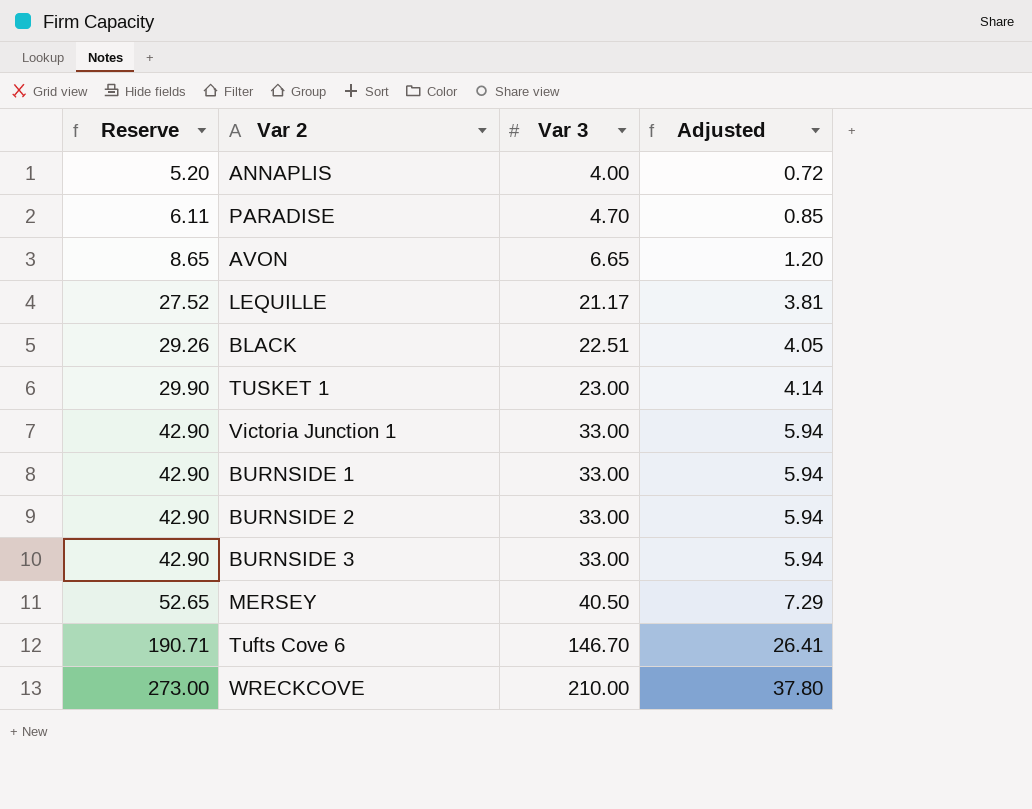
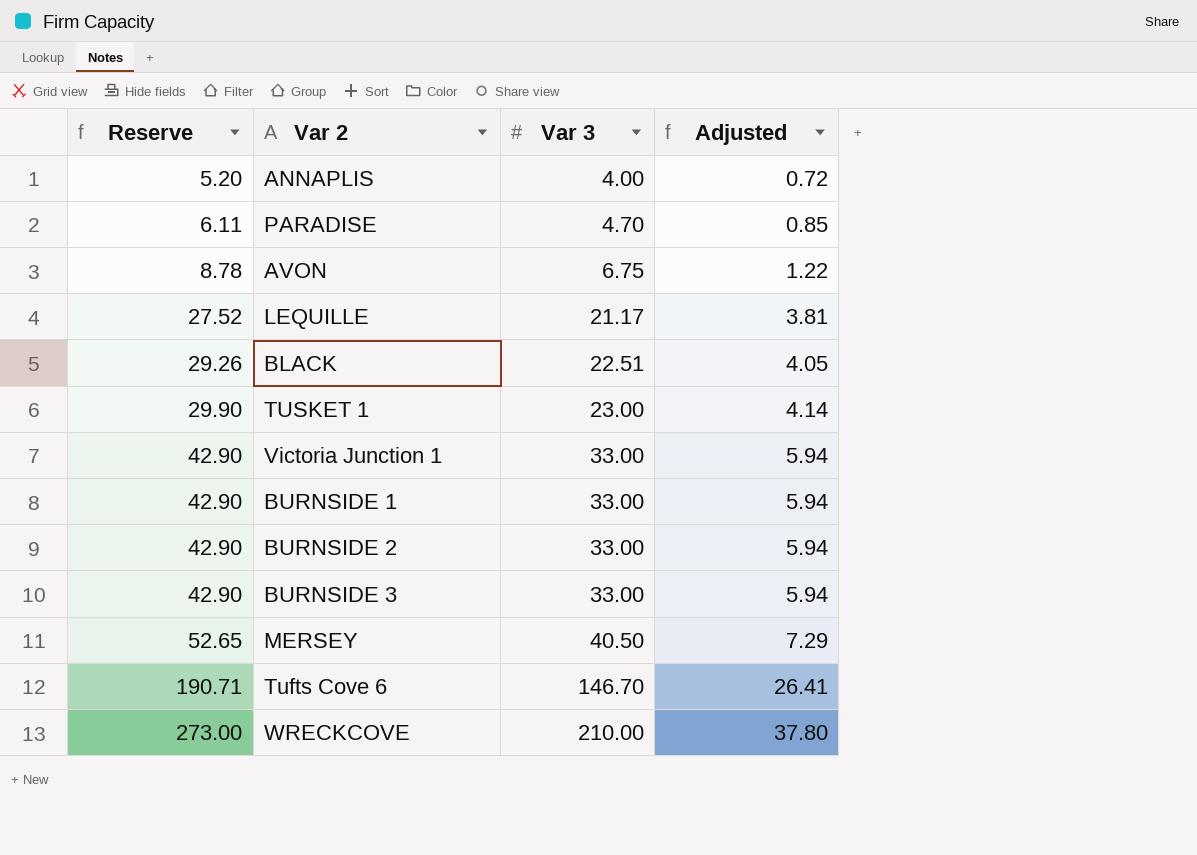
AVON | Reserve: 8.65 -> 8.78
AVON | Var 3: 6.65 -> 6.75
AVON | Adjusted: 1.20 -> 1.22

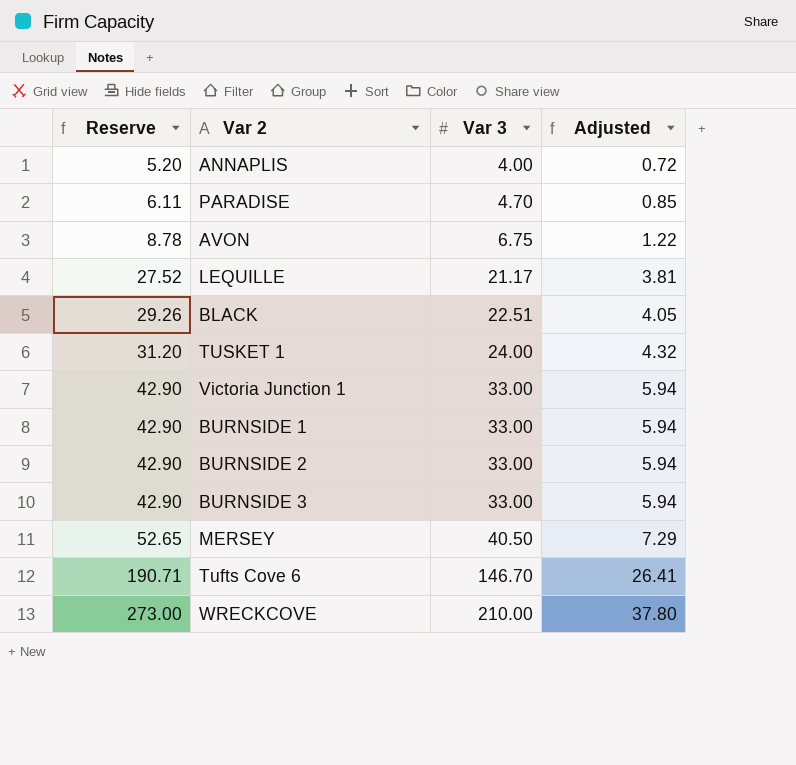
TUSKET 1 | Reserve: 29.90 -> 31.20
TUSKET 1 | Var 3: 23.00 -> 24.00
TUSKET 1 | Adjusted: 4.14 -> 4.32

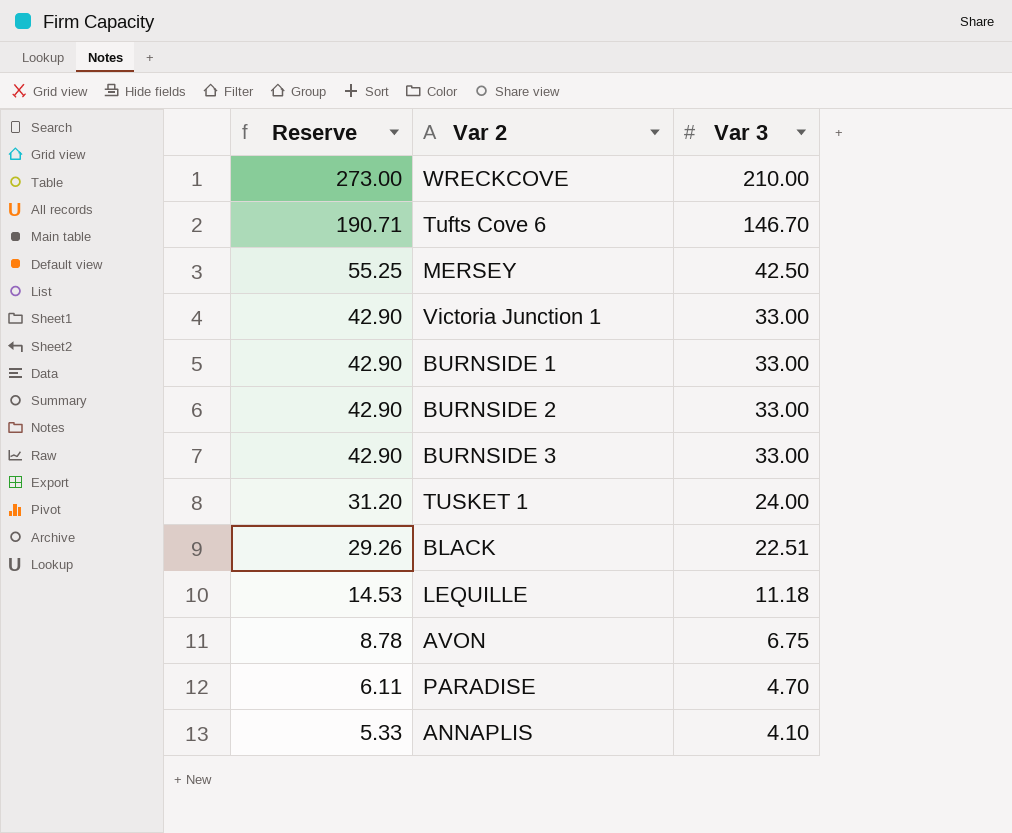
row order: Reserve ascending -> Reserve descending
column Adjusted | formula: [Var 3] * 0.18 -> none
MERSEY | Reserve: 52.65 -> 55.25
MERSEY | Var 3: 40.50 -> 42.50
LEQUILLE | Reserve: 27.52 -> 14.53
LEQUILLE | Var 3: 21.17 -> 11.18
ANNAPLIS | Reserve: 5.20 -> 5.33
ANNAPLIS | Var 3: 4.00 -> 4.10

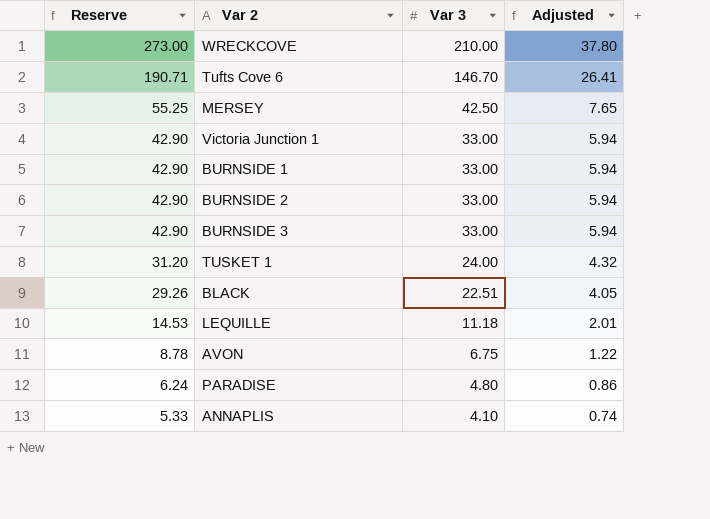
column Adjusted | formula: none -> [Var 3] * 0.18
PARADISE | Reserve: 6.11 -> 6.24
PARADISE | Var 3: 4.70 -> 4.80

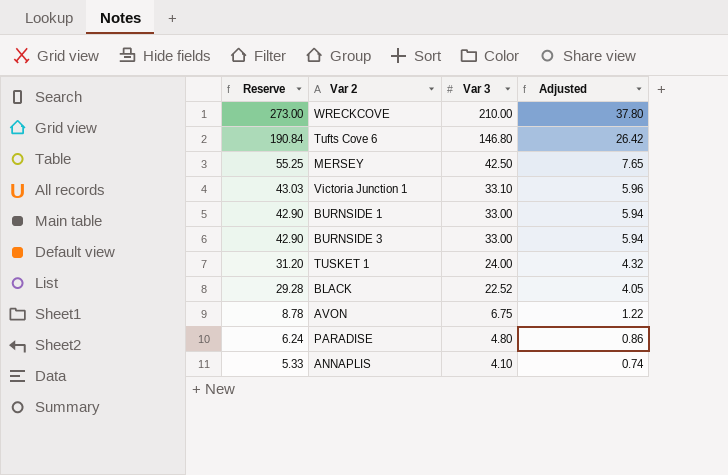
row BURNSIDE 2: 42.90 | 33.00 | 5.94 -> none
row LEQUILLE: 14.53 | 11.18 | 2.01 -> none
Tufts Cove 6 | Reserve: 190.71 -> 190.84
Tufts Cove 6 | Var 3: 146.70 -> 146.80
Tufts Cove 6 | Adjusted: 26.41 -> 26.42
Victoria Junction 1 | Reserve: 42.90 -> 43.03
Victoria Junction 1 | Var 3: 33.00 -> 33.10
Victoria Junction 1 | Adjusted: 5.94 -> 5.96
BLACK | Reserve: 29.26 -> 29.28
BLACK | Var 3: 22.51 -> 22.52

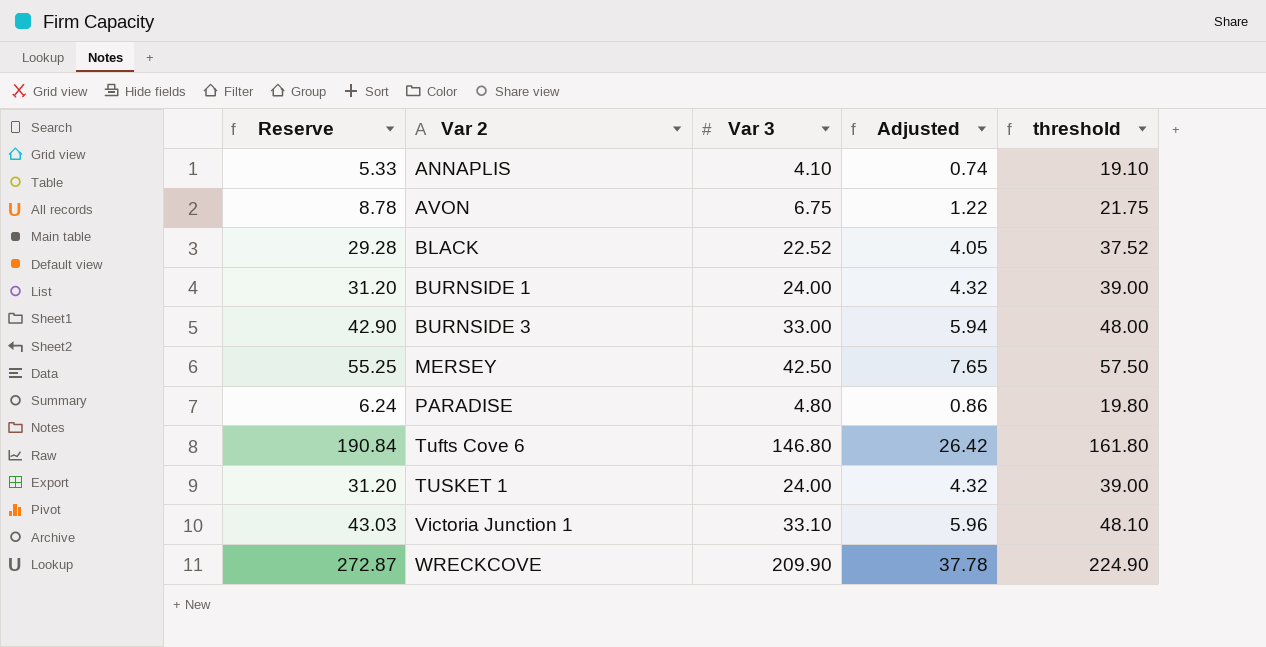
row order: Reserve descending -> Var 2 ascending
column threshold | formula: none -> [Var 3] + 15
BURNSIDE 1 | Reserve: 42.90 -> 31.20
BURNSIDE 1 | Var 3: 33.00 -> 24.00
BURNSIDE 1 | Adjusted: 5.94 -> 4.32
WRECKCOVE | Reserve: 273.00 -> 272.87
WRECKCOVE | Var 3: 210.00 -> 209.90
WRECKCOVE | Adjusted: 37.80 -> 37.78

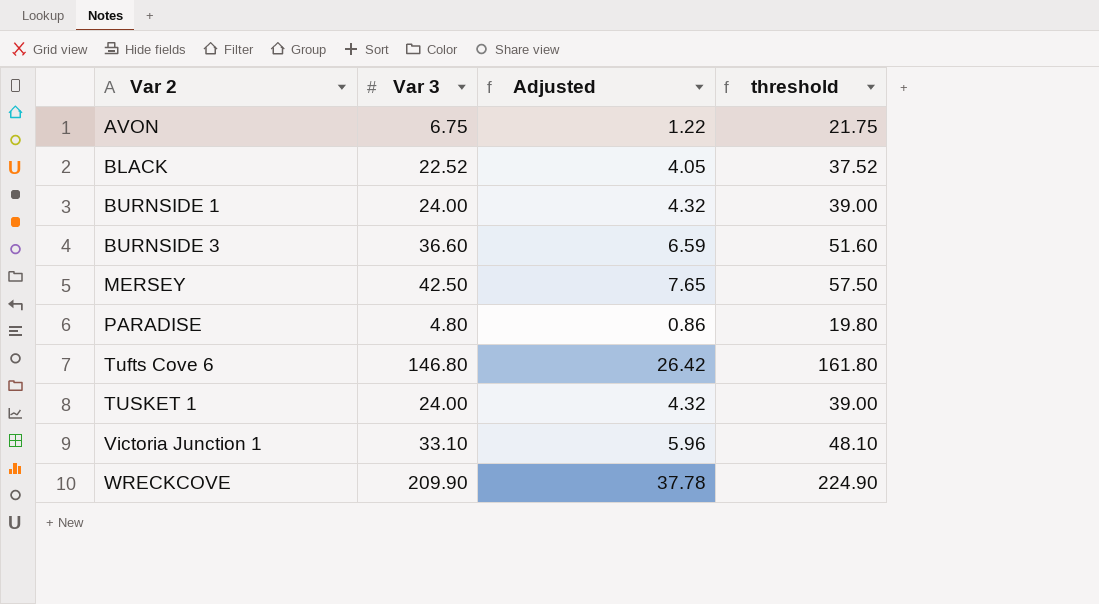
column Reserve | formula: [Var 3] * 1.3 -> none
row ANNAPLIS: 5.33 | 4.10 | 0.74 | 19.10 -> none
BURNSIDE 3 | Var 3: 33.00 -> 36.60
BURNSIDE 3 | Adjusted: 5.94 -> 6.59
BURNSIDE 3 | threshold: 48.00 -> 51.60

